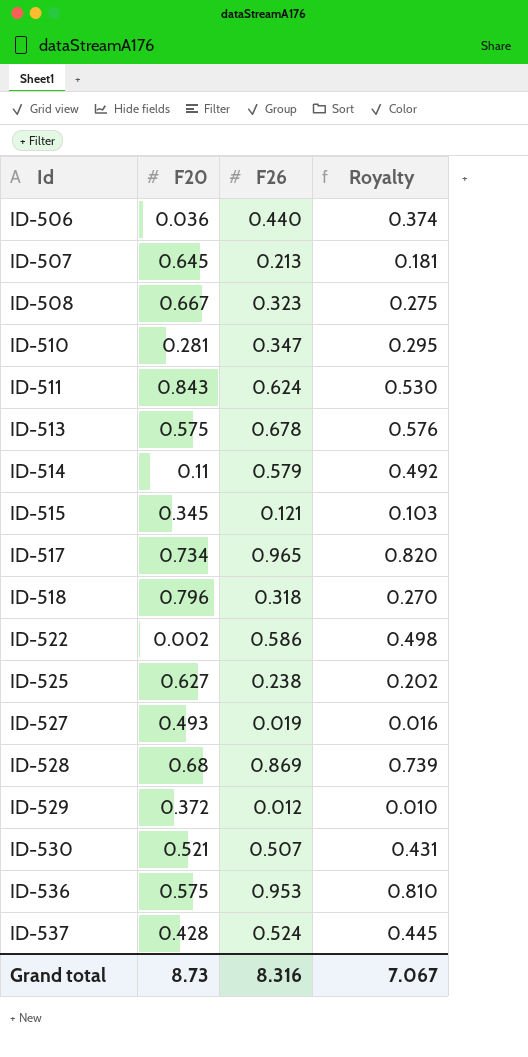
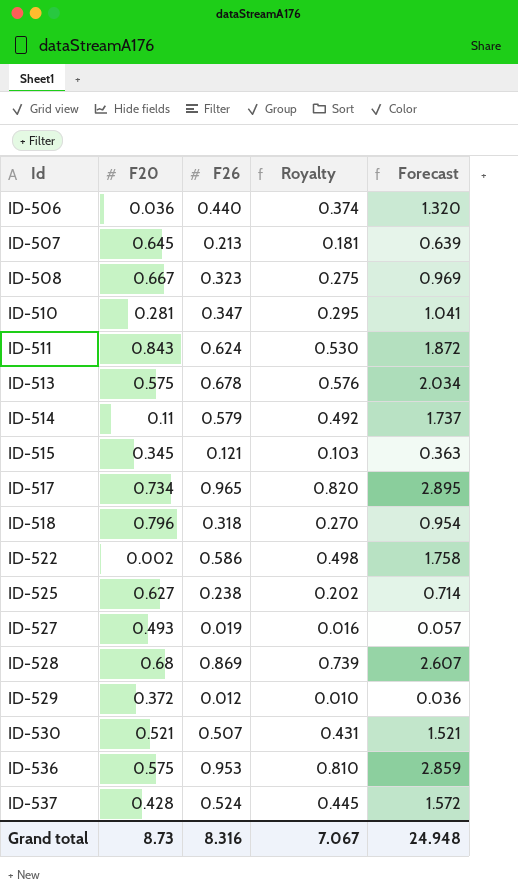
column Forecast | formula: none -> [F26] * 3

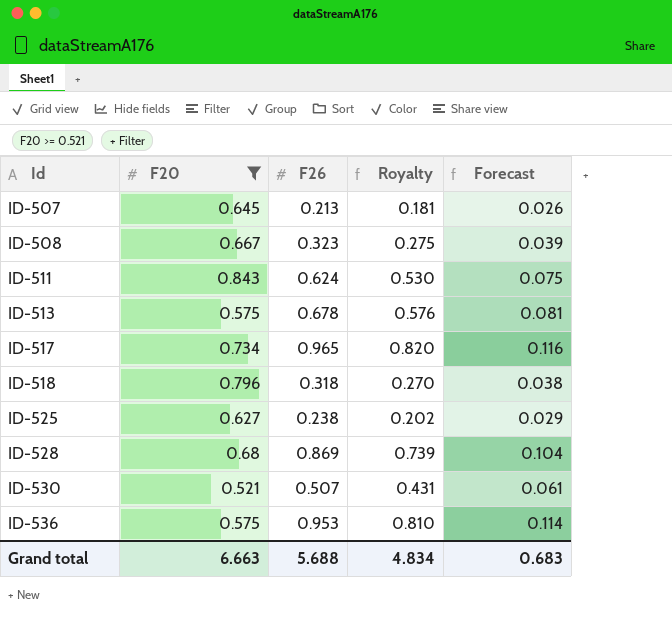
filter: none -> F20 >= 0.521
column Forecast | formula: [F26] * 3 -> [F26] * 0.12
Grand total | F20: 8.73 -> 6.663
Grand total | F26: 8.316 -> 5.688
Grand total | Royalty: 7.067 -> 4.834
Grand total | Forecast: 24.948 -> 0.683

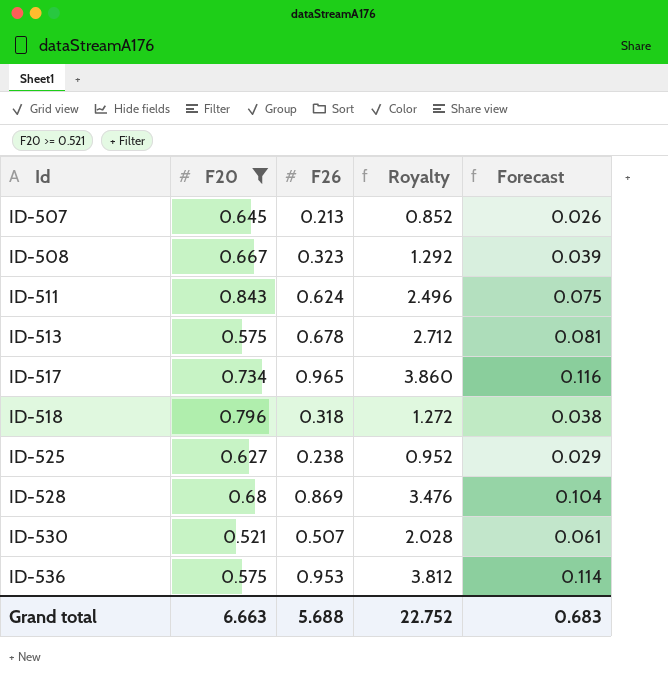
column Royalty | formula: [F26] * 0.85 -> [F26] * 4
Grand total | Royalty: 4.834 -> 22.752

